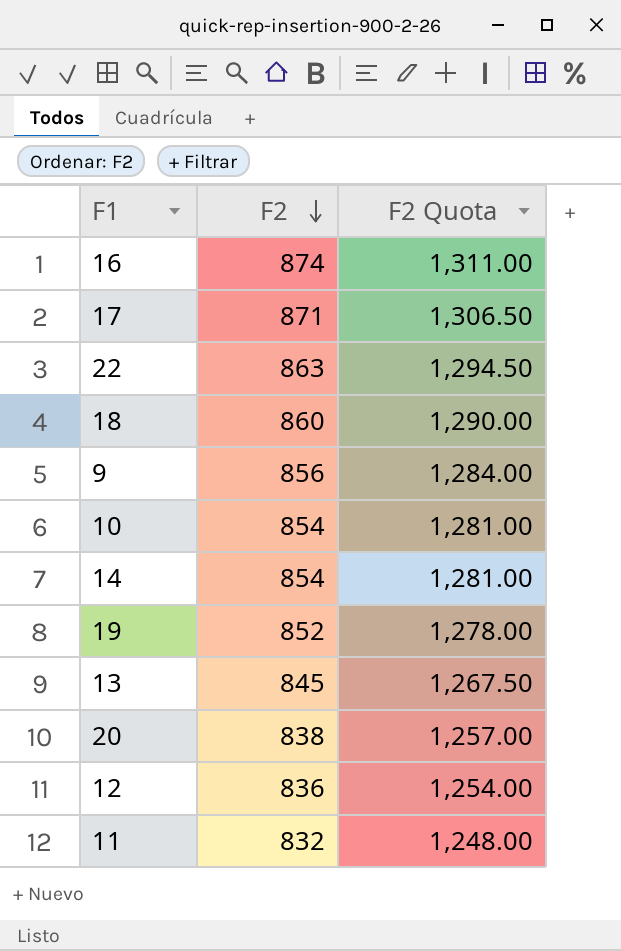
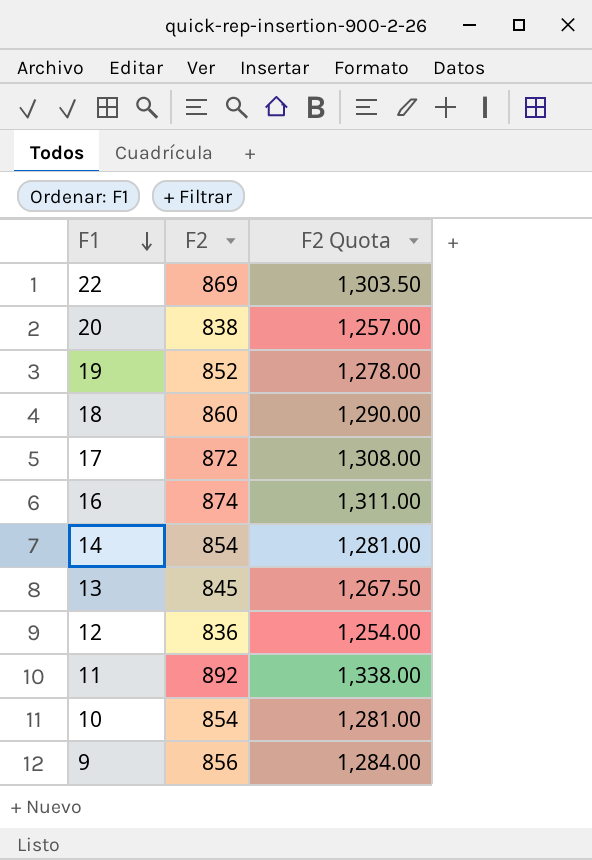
row order: F2 descending -> F1 descending
22 | F2: 863 -> 869
22 | F2 Quota: 1,294.50 -> 1,303.50
17 | F2: 871 -> 872
17 | F2 Quota: 1,306.50 -> 1,308.00
11 | F2: 832 -> 892
11 | F2 Quota: 1,248.00 -> 1,338.00

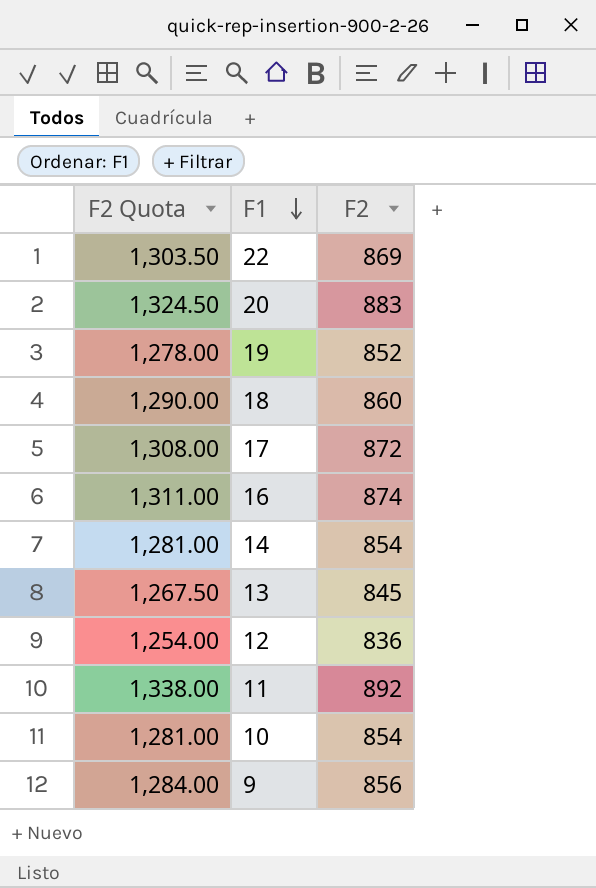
column F2 Quota | position: 3 -> 1
20 | F2 Quota: 1,257.00 -> 1,324.50
20 | F2: 838 -> 883

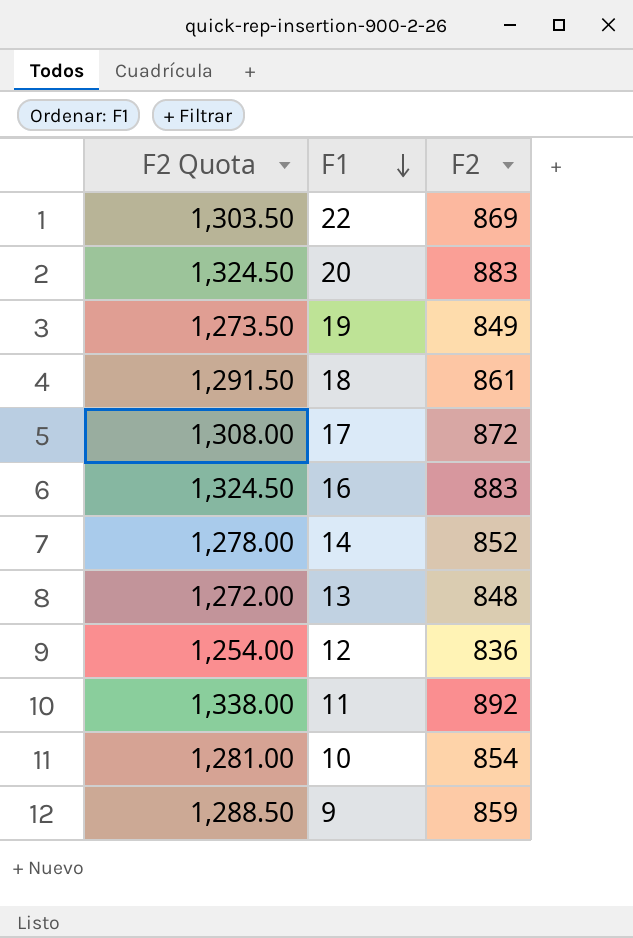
19 | F2 Quota: 1,278.00 -> 1,273.50
19 | F2: 852 -> 849
18 | F2 Quota: 1,290.00 -> 1,291.50
18 | F2: 860 -> 861
16 | F2 Quota: 1,311.00 -> 1,324.50
16 | F2: 874 -> 883
14 | F2 Quota: 1,281.00 -> 1,278.00
14 | F2: 854 -> 852
13 | F2 Quota: 1,267.50 -> 1,272.00
13 | F2: 845 -> 848
9 | F2 Quota: 1,284.00 -> 1,288.50
9 | F2: 856 -> 859

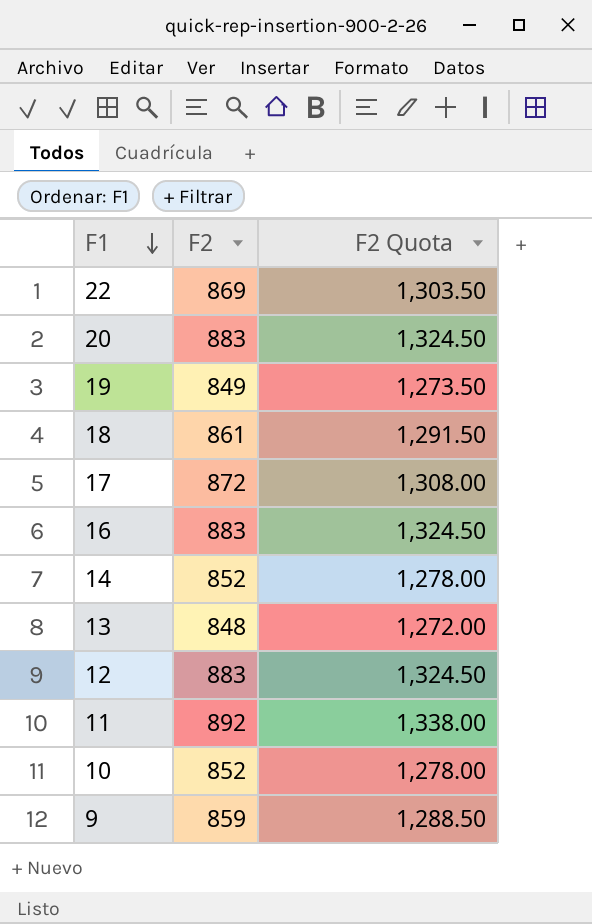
column F2 Quota | position: 1 -> 3
12 | F2: 836 -> 883
12 | F2 Quota: 1,254.00 -> 1,324.50
10 | F2: 854 -> 852
10 | F2 Quota: 1,281.00 -> 1,278.00

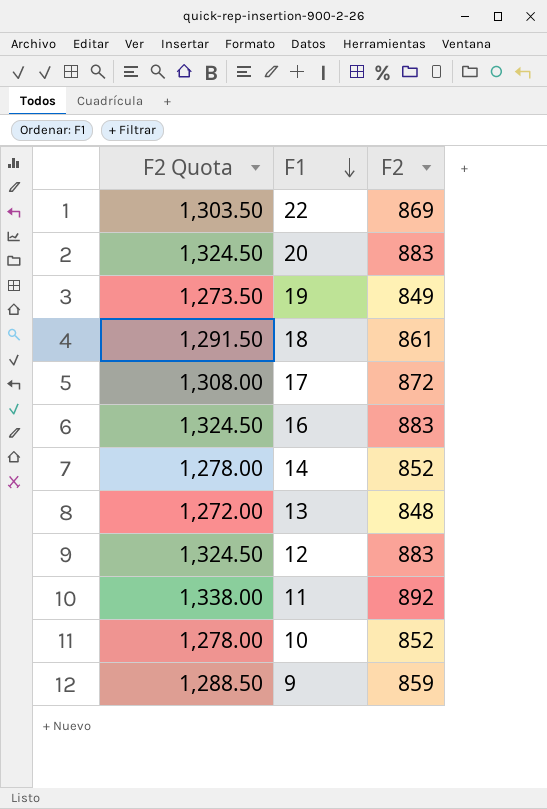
column F2 Quota | position: 3 -> 1

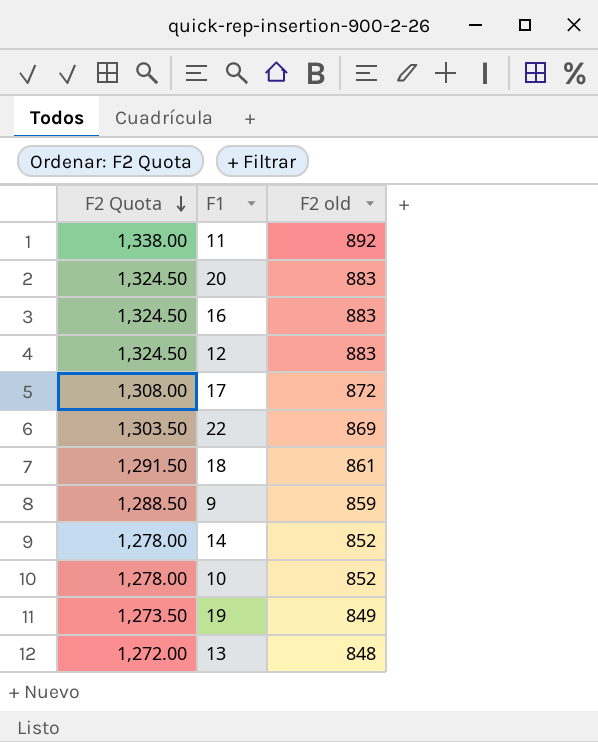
row order: F1 descending -> F2 Quota descending
column name: F2 -> F2 old

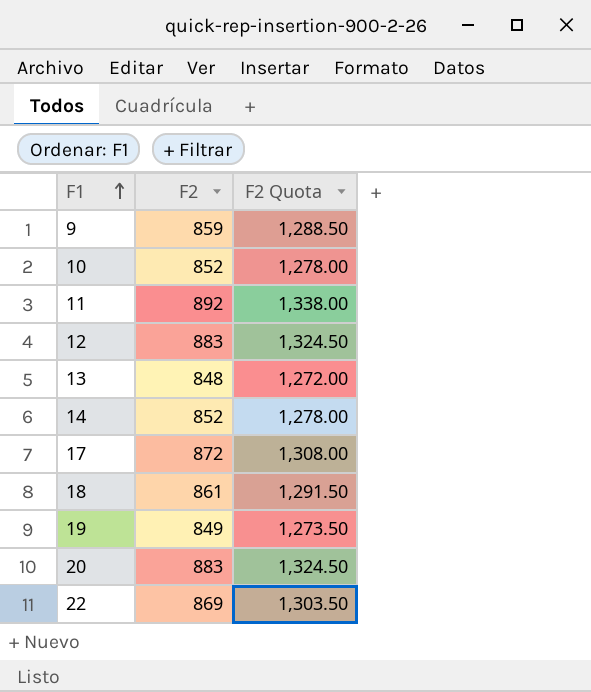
row order: F2 Quota descending -> F1 ascending
column name: F2 old -> F2
column F2 Quota | position: 1 -> 3
row 16: 1,324.50 | 883 -> none

